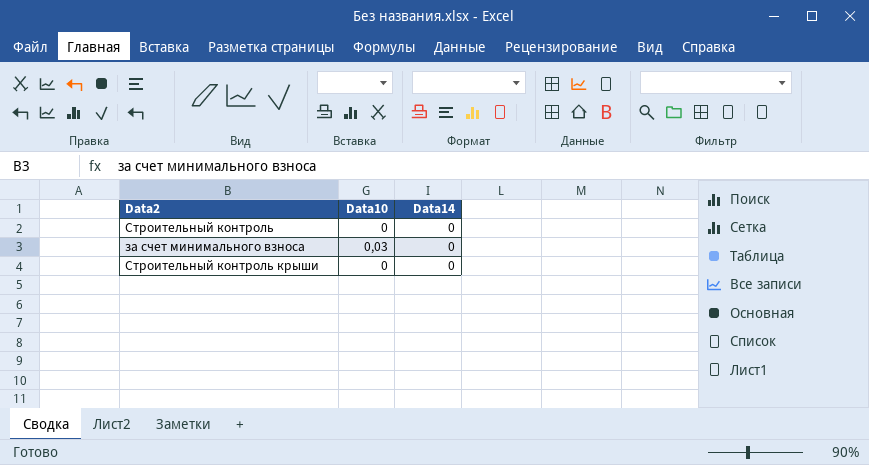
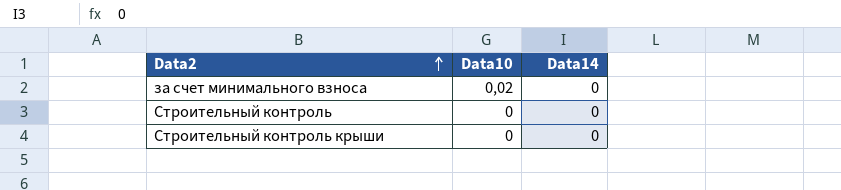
row order: none -> Data2 ascending
за счет минимального взноса | Data10: 0,03 -> 0,02

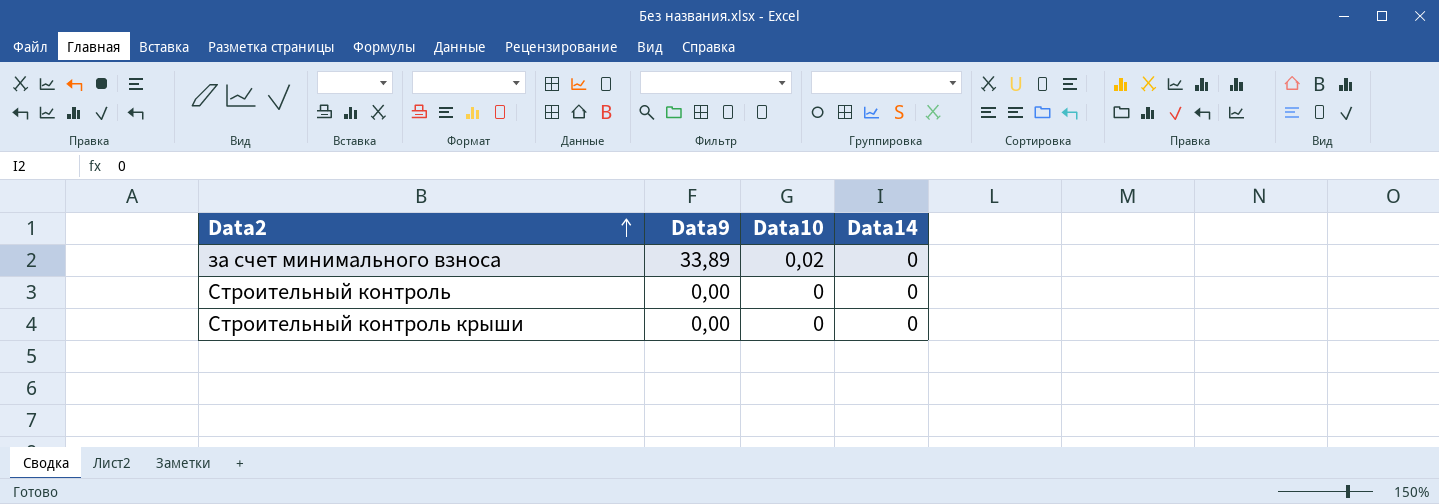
column Data9 | position: none -> 2

